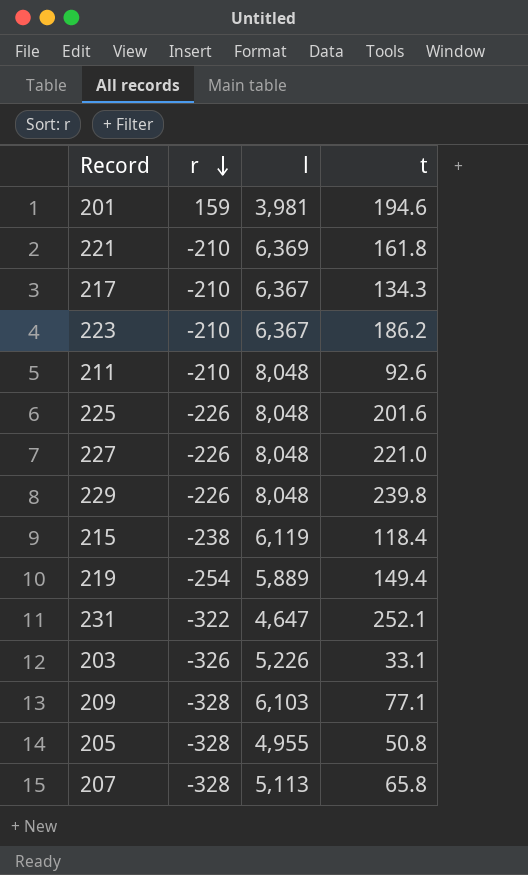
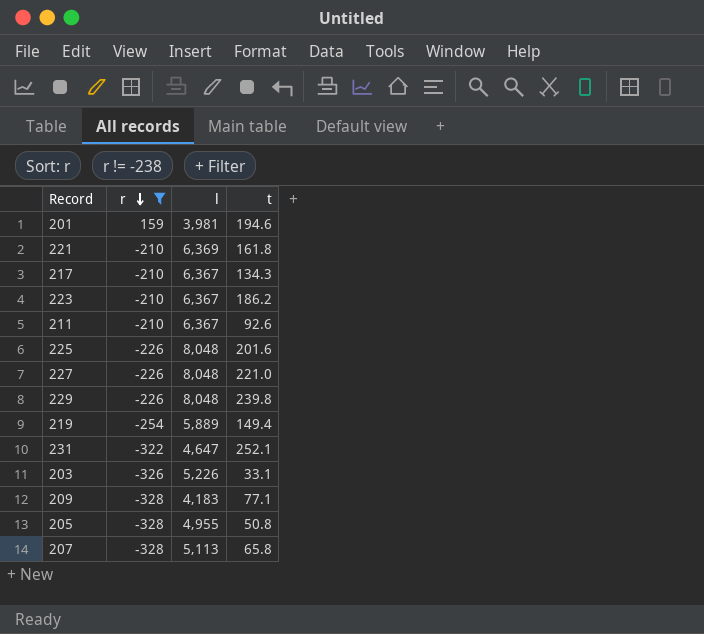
filter: none -> r != -238
211 | l: 8,048 -> 6,367
209 | l: 6,103 -> 4,183

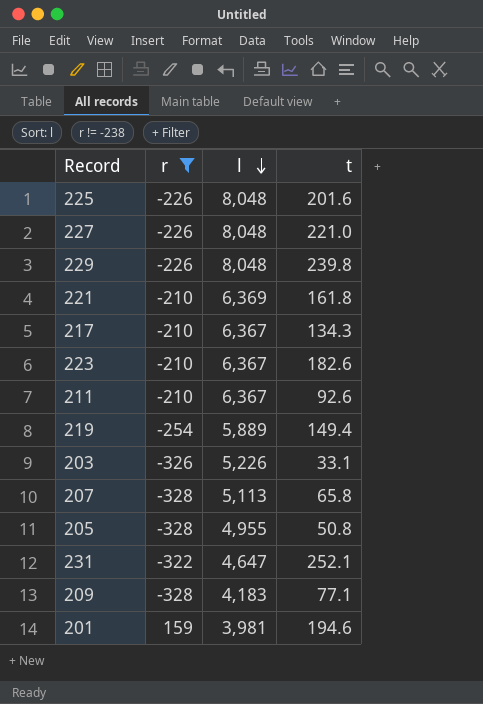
row order: r descending -> l descending
223 | t: 186.2 -> 182.6

